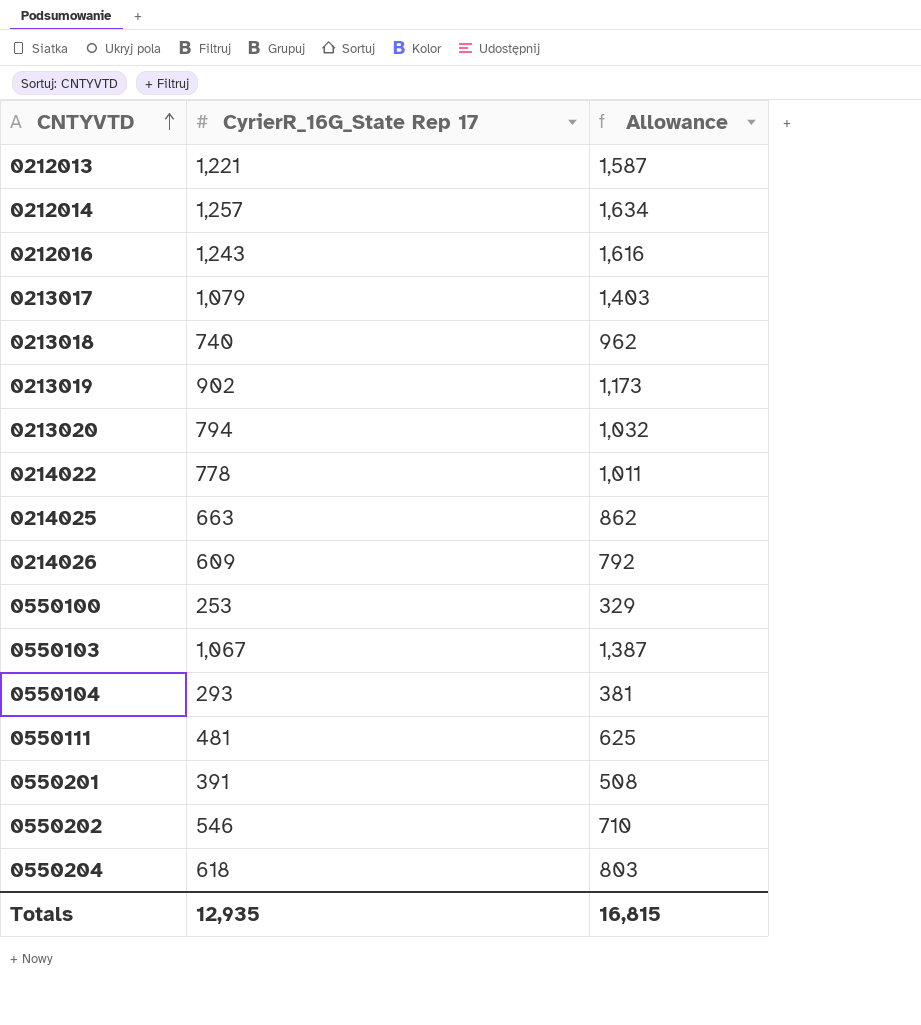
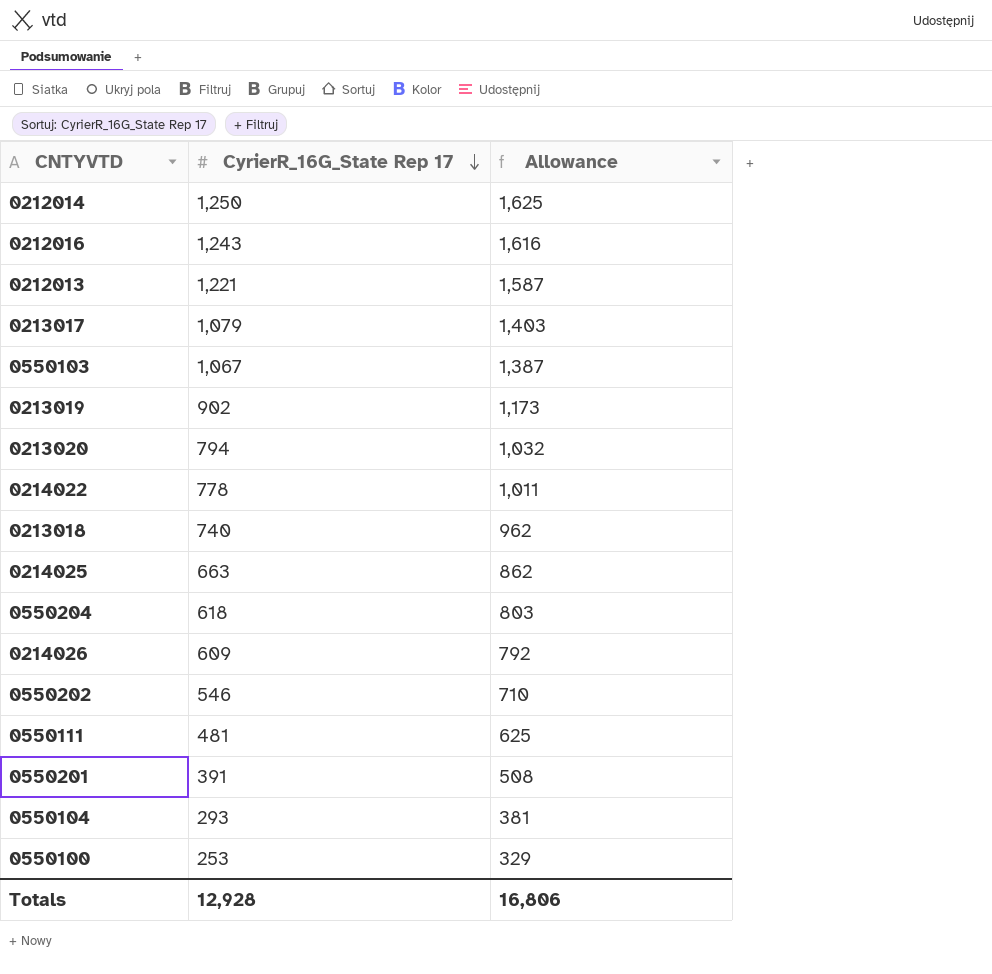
row order: CNTYVTD ascending -> CyrierR_16G_State Rep 17 descending
0212014 | CyrierR_16G_State Rep 17: 1,257 -> 1,250
0212014 | Allowance: 1,634 -> 1,625
Totals | CyrierR_16G_State Rep 17: 12,935 -> 12,928
Totals | Allowance: 16,815 -> 16,806

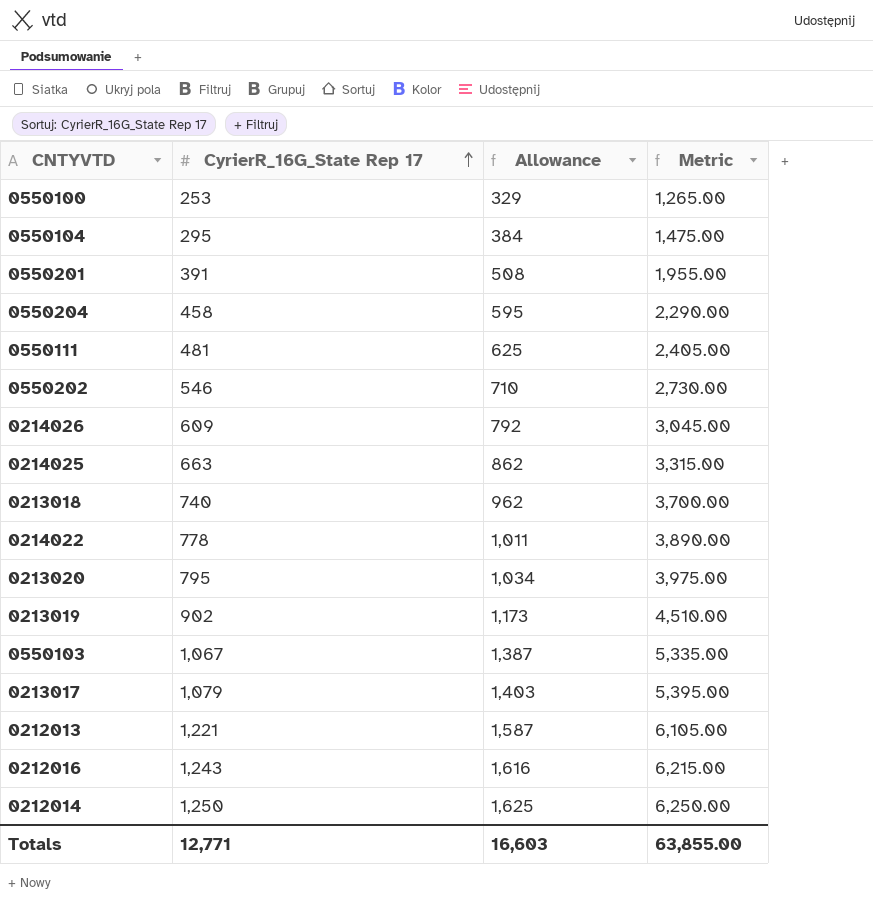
row order: CyrierR_16G_State Rep 17 descending -> CyrierR_16G_State Rep 17 ascending
column Metric | formula: none -> [CyrierR_16G_State Rep 17] * 5
0550104 | CyrierR_16G_State Rep 17: 293 -> 295
0550104 | Allowance: 381 -> 384
0550204 | CyrierR_16G_State Rep 17: 618 -> 458
0550204 | Allowance: 803 -> 595
0213020 | CyrierR_16G_State Rep 17: 794 -> 795
0213020 | Allowance: 1,032 -> 1,034
Totals | CyrierR_16G_State Rep 17: 12,928 -> 12,771
Totals | Allowance: 16,806 -> 16,603

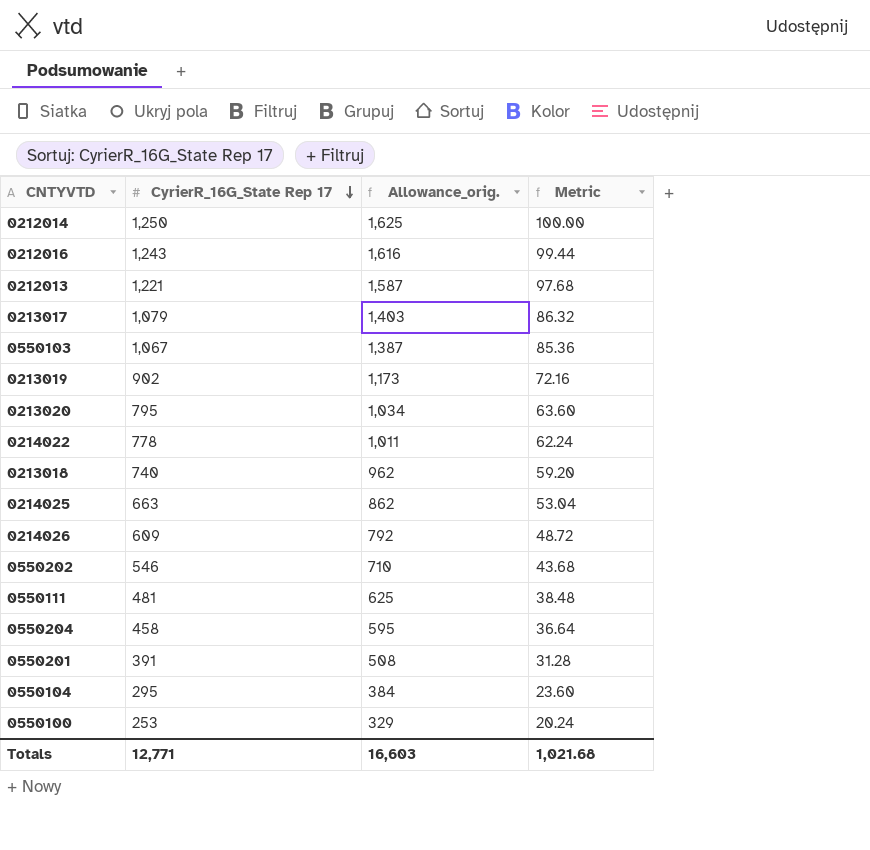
row order: CyrierR_16G_State Rep 17 ascending -> CyrierR_16G_State Rep 17 descending
column name: Allowance -> Allowance_orig.
column Metric | formula: [CyrierR_16G_State Rep 17] * 5 -> [CyrierR_16G_State Rep 17] * 0.08
Totals | Metric: 63,855.00 -> 1,021.68

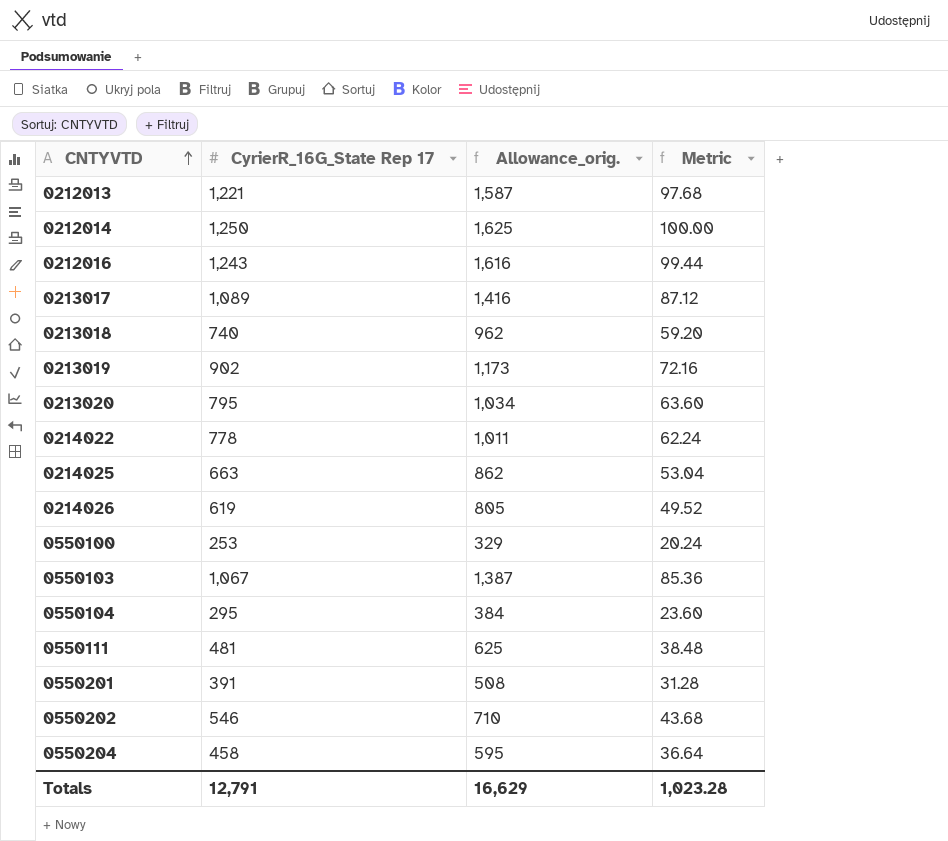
row order: CyrierR_16G_State Rep 17 descending -> CNTYVTD ascending
0213017 | CyrierR_16G_State Rep 17: 1,079 -> 1,089
0213017 | Allowance_orig.: 1,403 -> 1,416
0213017 | Metric: 86.32 -> 87.12
0214026 | CyrierR_16G_State Rep 17: 609 -> 619
0214026 | Allowance_orig.: 792 -> 805
0214026 | Metric: 48.72 -> 49.52
Totals | CyrierR_16G_State Rep 17: 12,771 -> 12,791
Totals | Allowance_orig.: 16,603 -> 16,629
Totals | Metric: 1,021.68 -> 1,023.28

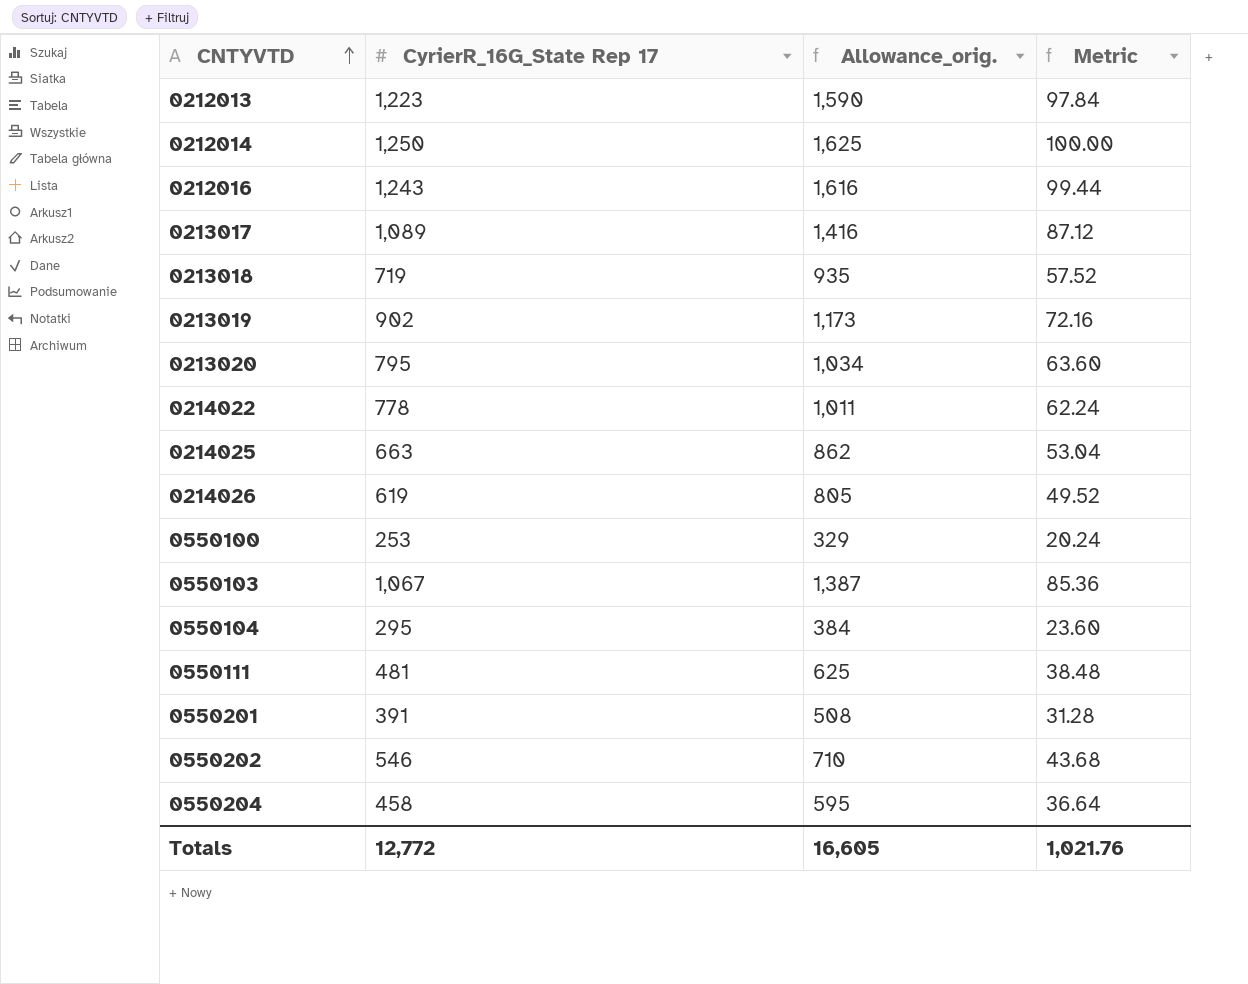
0212013 | CyrierR_16G_State Rep 17: 1,221 -> 1,223
0212013 | Allowance_orig.: 1,587 -> 1,590
0212013 | Metric: 97.68 -> 97.84
0213018 | CyrierR_16G_State Rep 17: 740 -> 719
0213018 | Allowance_orig.: 962 -> 935
0213018 | Metric: 59.20 -> 57.52
Totals | CyrierR_16G_State Rep 17: 12,791 -> 12,772
Totals | Allowance_orig.: 16,629 -> 16,605
Totals | Metric: 1,023.28 -> 1,021.76

